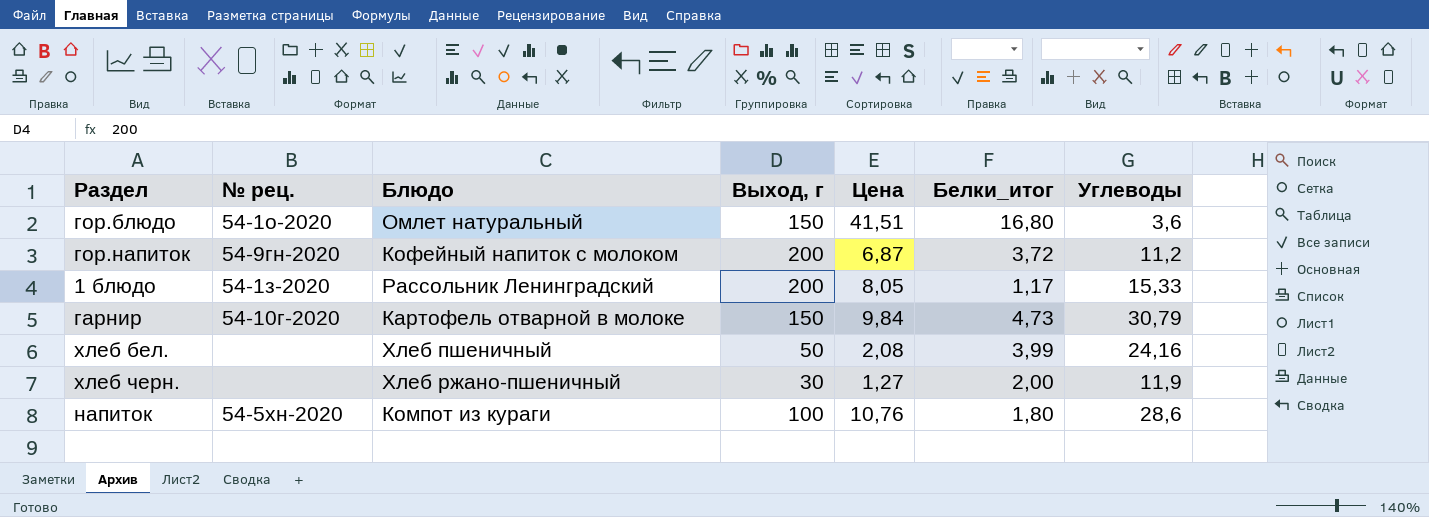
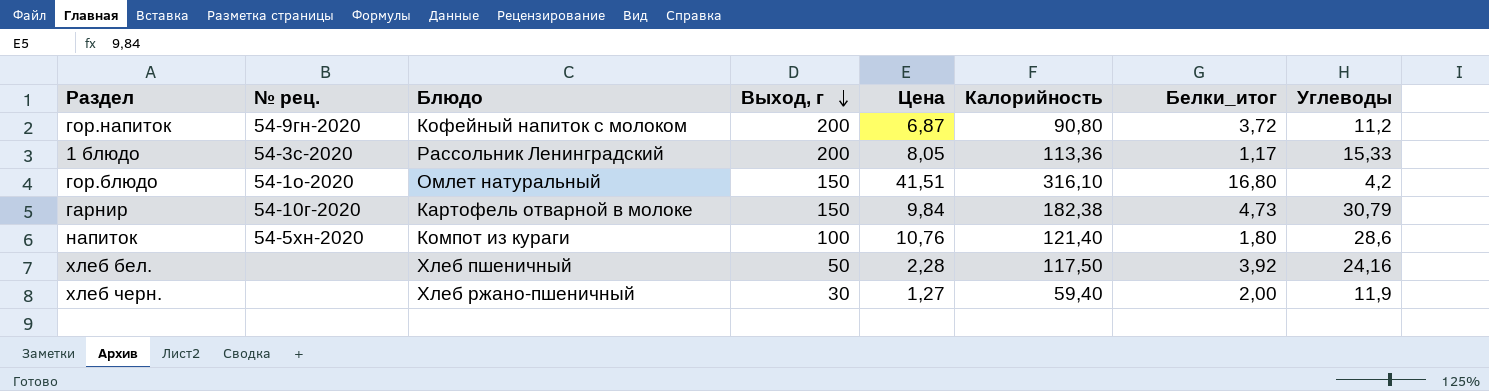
row order: none -> Выход, г descending
column Калорийность | position: none -> 6
1 блюдо | № рец.: 54-1з-2020 -> 54-3с-2020
гор.блюдо | Углеводы: 3,6 -> 4,2
хлеб бел. | Цена: 2,08 -> 2,28
хлеб бел. | Белки_итог: 3,99 -> 3,92

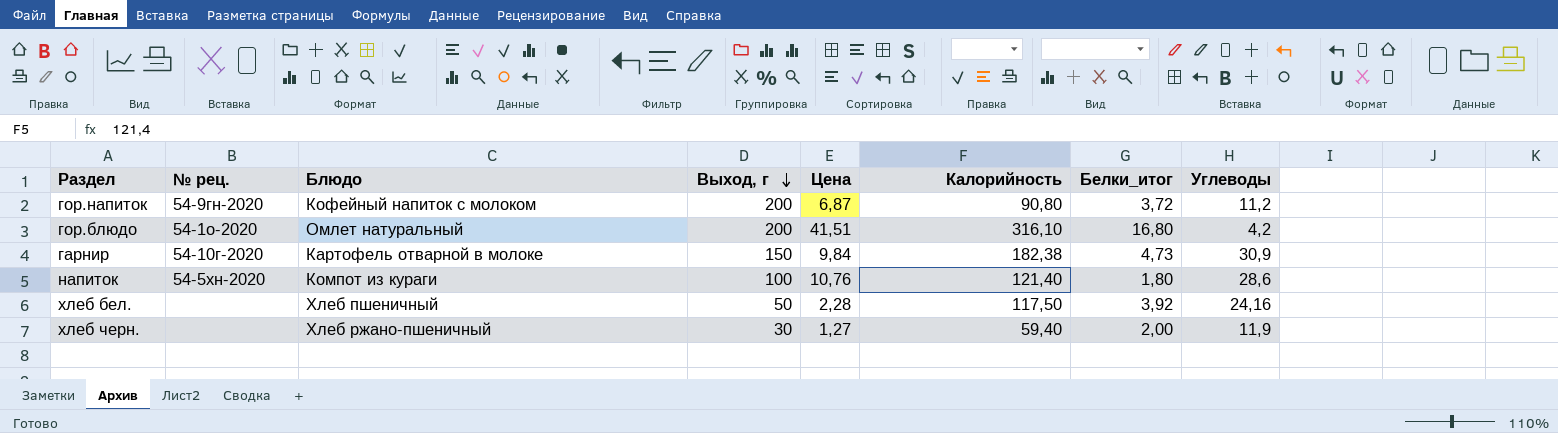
row 1 блюдо: 54-3с-2020 | Рассольник Ленинградский | 200 | 8,05 | 113,36 | 1,17 | 15,33 -> none
гор.блюдо | Выход, г: 150 -> 200
гарнир | Углеводы: 30,79 -> 30,9

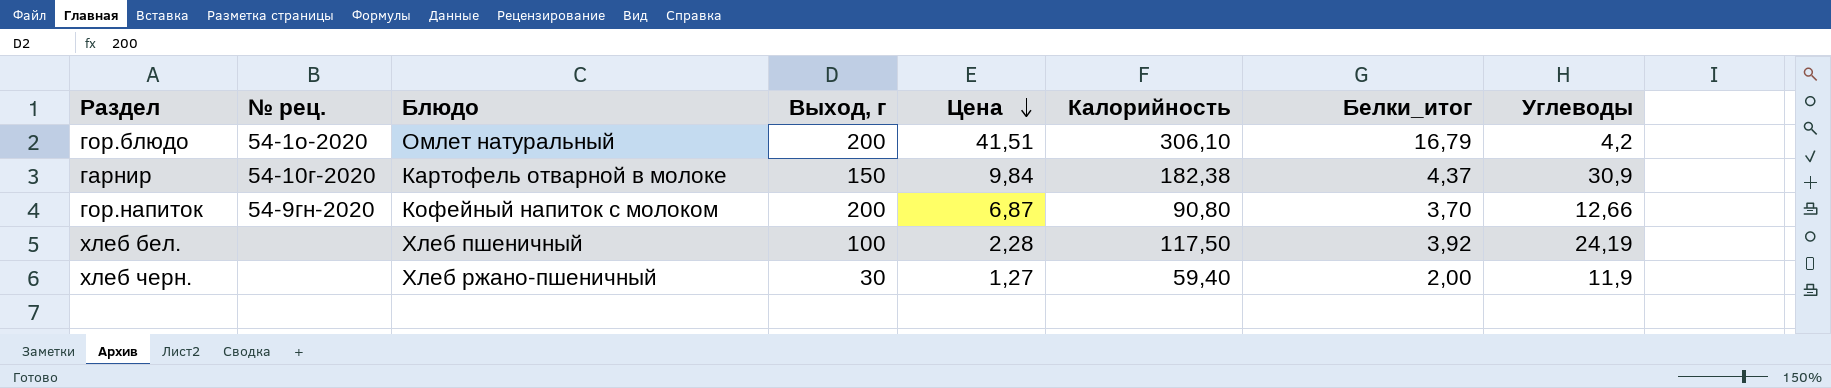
row order: Выход, г descending -> Цена descending
row напиток: 54-5хн-2020 | Компот из кураги | 100 | 10,76 | 121,40 | 1,80 | 28,6 -> none
гор.блюдо | Калорийность: 316,10 -> 306,10
гор.блюдо | Белки_итог: 16,80 -> 16,79
гарнир | Белки_итог: 4,73 -> 4,37
гор.напиток | Белки_итог: 3,72 -> 3,70
гор.напиток | Углеводы: 11,2 -> 12,66
хлеб бел. | Выход, г: 50 -> 100
хлеб бел. | Углеводы: 24,16 -> 24,19

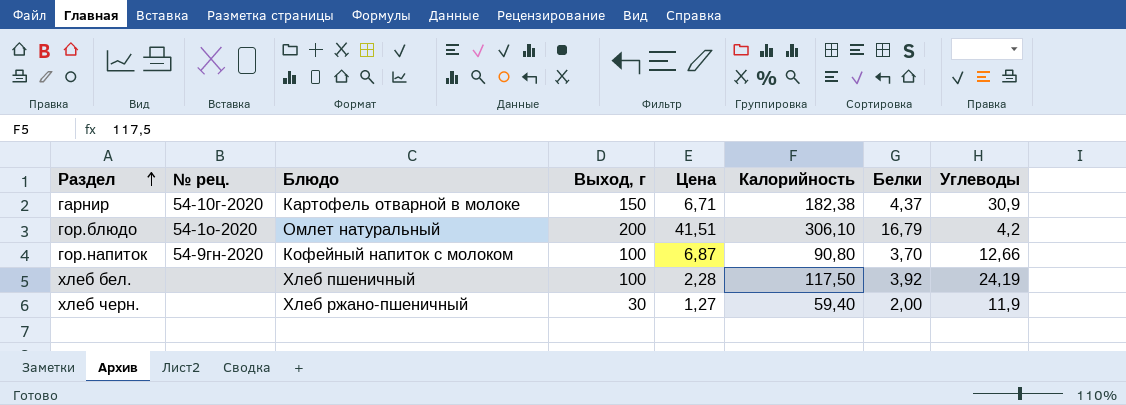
row order: Цена descending -> Раздел ascending
column name: Белки_итог -> Белки
гарнир | Цена: 9,84 -> 6,71
гор.напиток | Выход, г: 200 -> 100

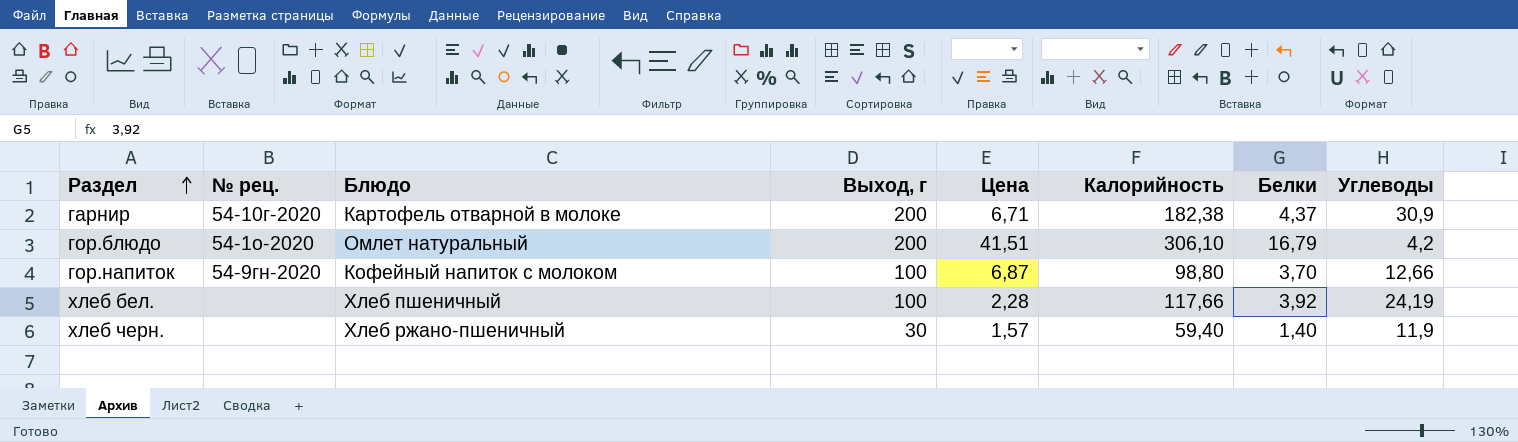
гарнир | Выход, г: 150 -> 200
гор.напиток | Калорийность: 90,80 -> 98,80
хлеб бел. | Калорийность: 117,50 -> 117,66
хлеб черн. | Цена: 1,27 -> 1,57
хлеб черн. | Белки: 2,00 -> 1,40

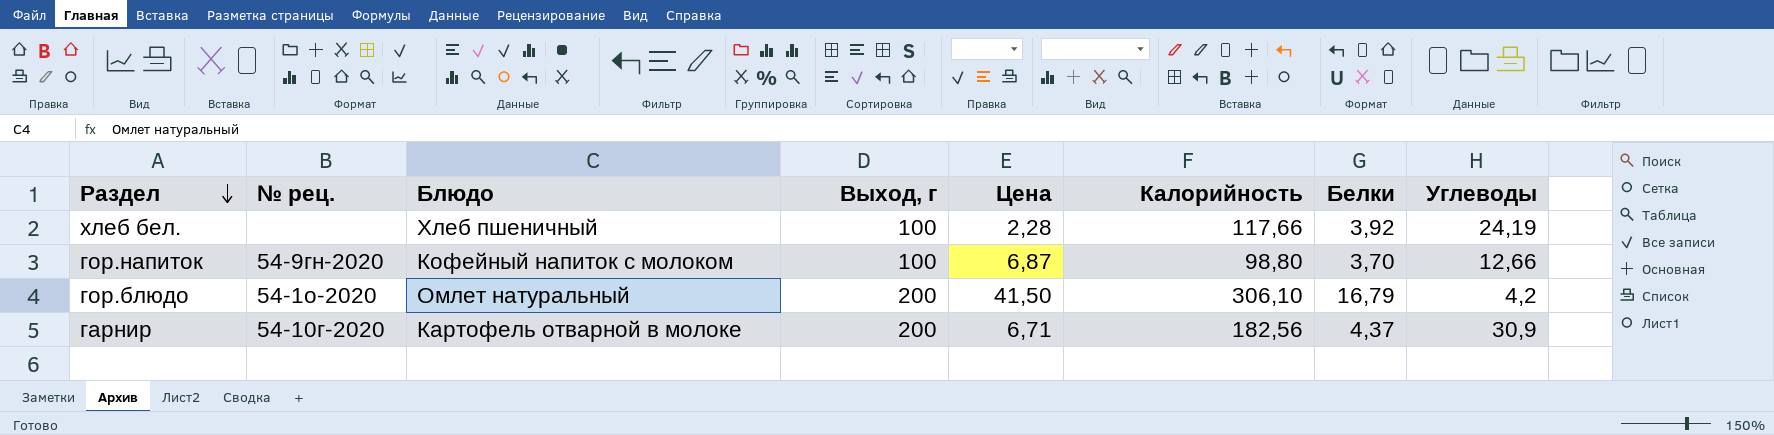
row order: Раздел ascending -> Раздел descending
row хлеб черн.: none | Хлеб ржано-пшеничный | 30 | 1,57 | 59,40 | 1,40 | 11,9 -> none
гор.блюдо | Цена: 41,51 -> 41,50
гарнир | Калорийность: 182,38 -> 182,56

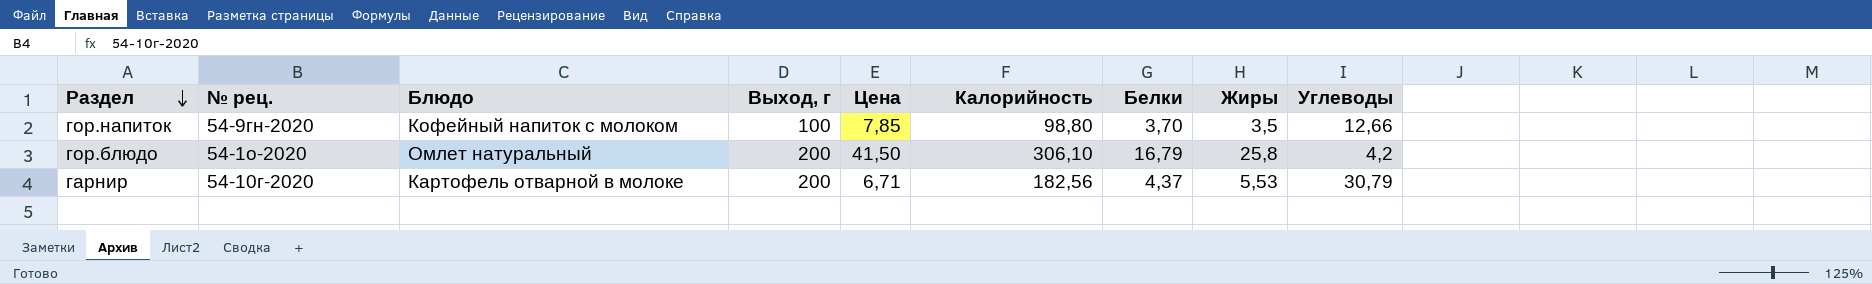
column Жиры | position: none -> 8
row хлеб бел.: none | Хлеб пшеничный | 100 | 2,28 | 117,66 | 3,92 | 24,19 -> none
гор.напиток | Цена: 6,87 -> 7,85
гарнир | Углеводы: 30,9 -> 30,79

